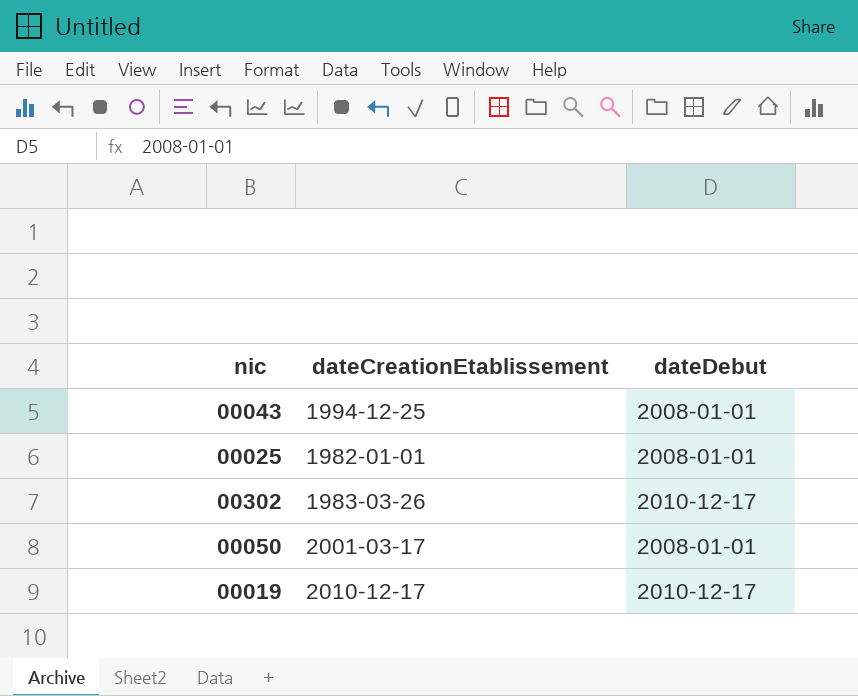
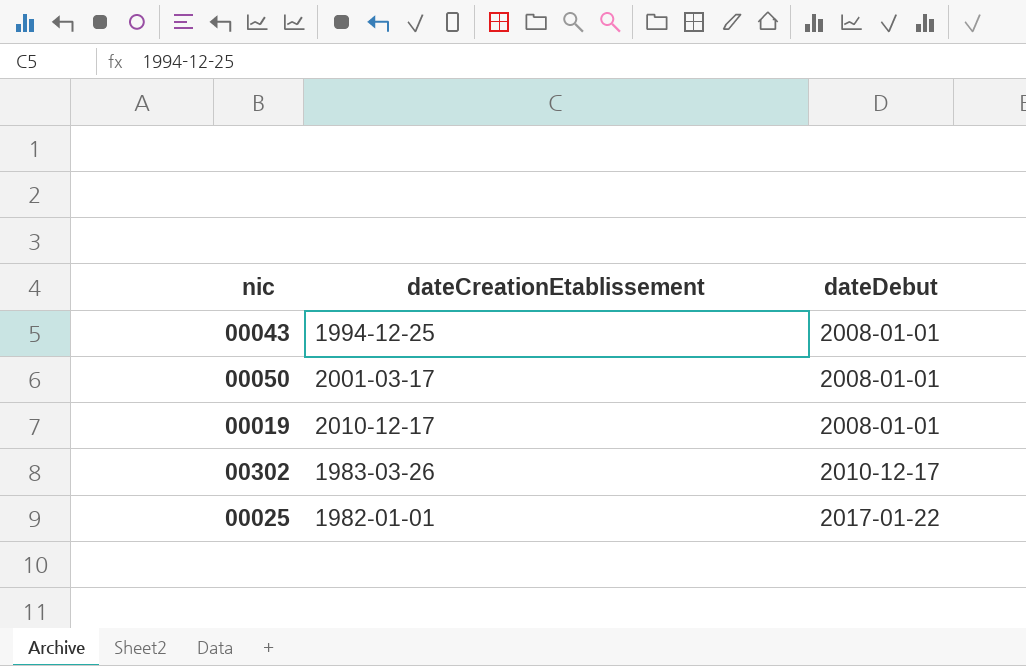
row order: none -> dateDebut ascending
00019 | dateDebut: 2010-12-17 -> 2008-01-01
00025 | dateDebut: 2008-01-01 -> 2017-01-22

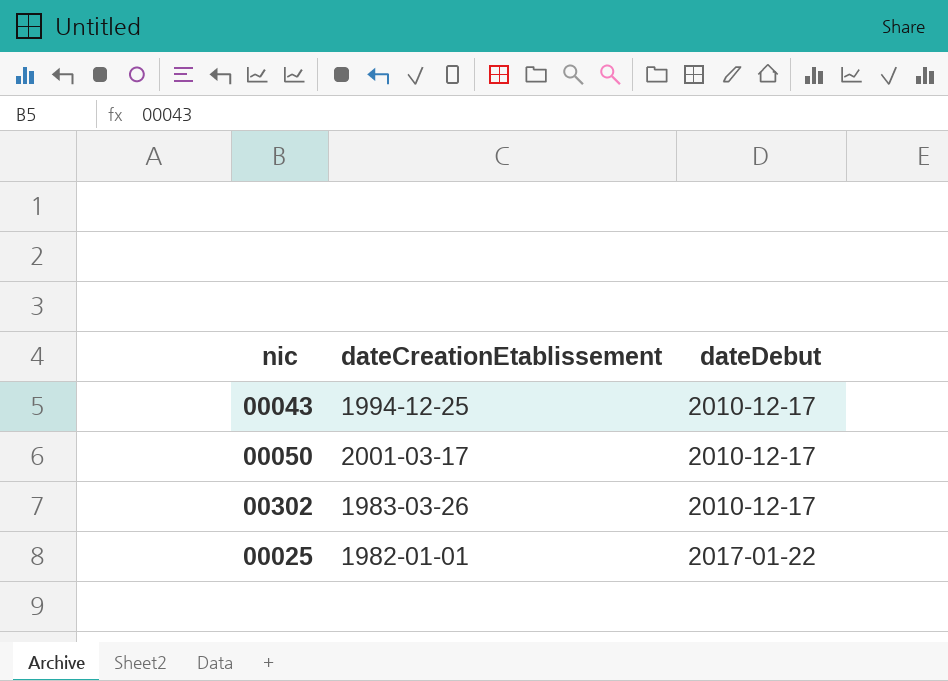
row 00019: 2010-12-17 | 2008-01-01 -> none
00043 | dateDebut: 2008-01-01 -> 2010-12-17
00050 | dateDebut: 2008-01-01 -> 2010-12-17

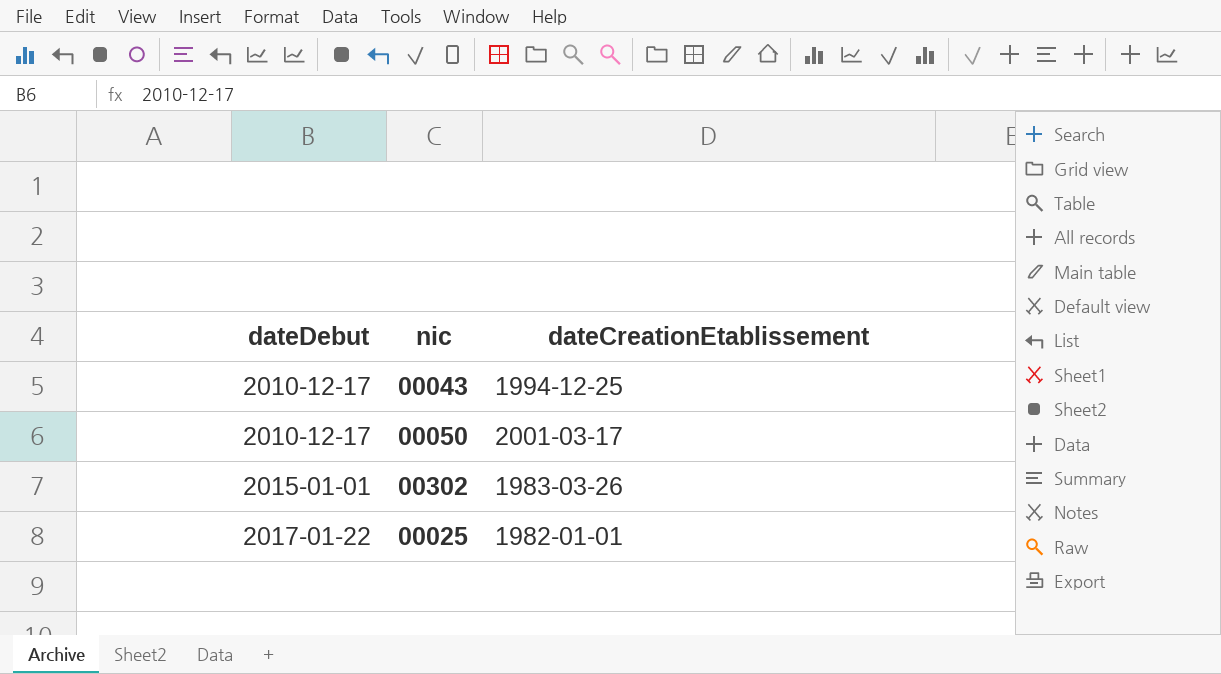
column dateDebut | position: 3 -> 1
00302 | dateDebut: 2010-12-17 -> 2015-01-01

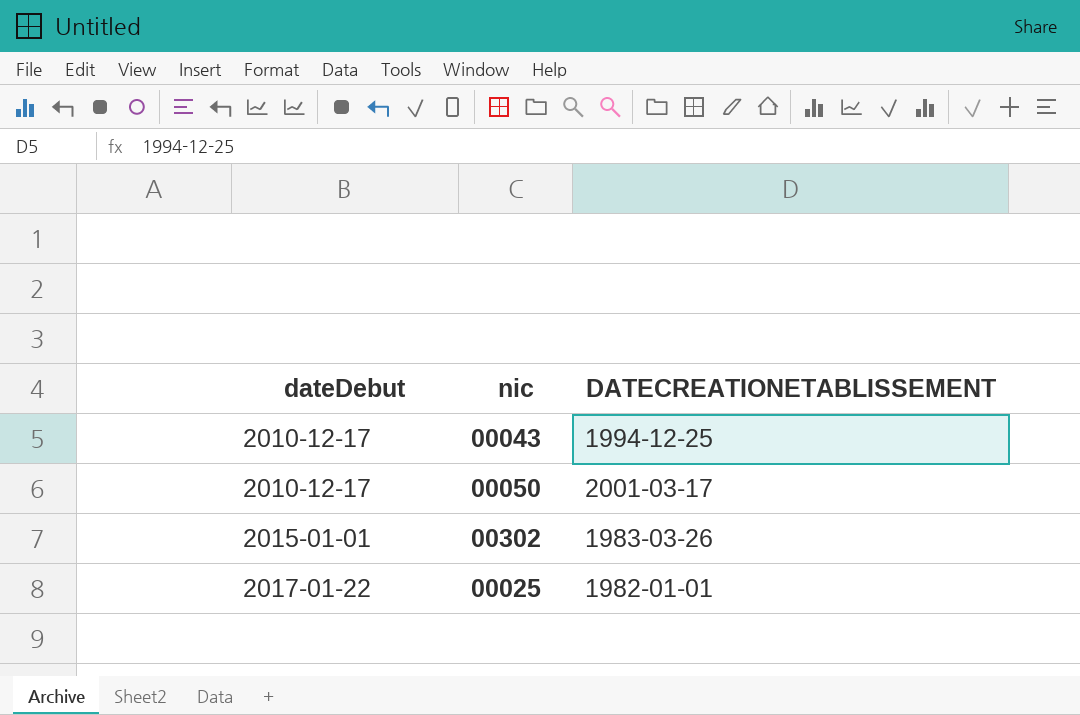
column name: dateCreationEtablissement -> DATECREATIONETABLISSEMENT

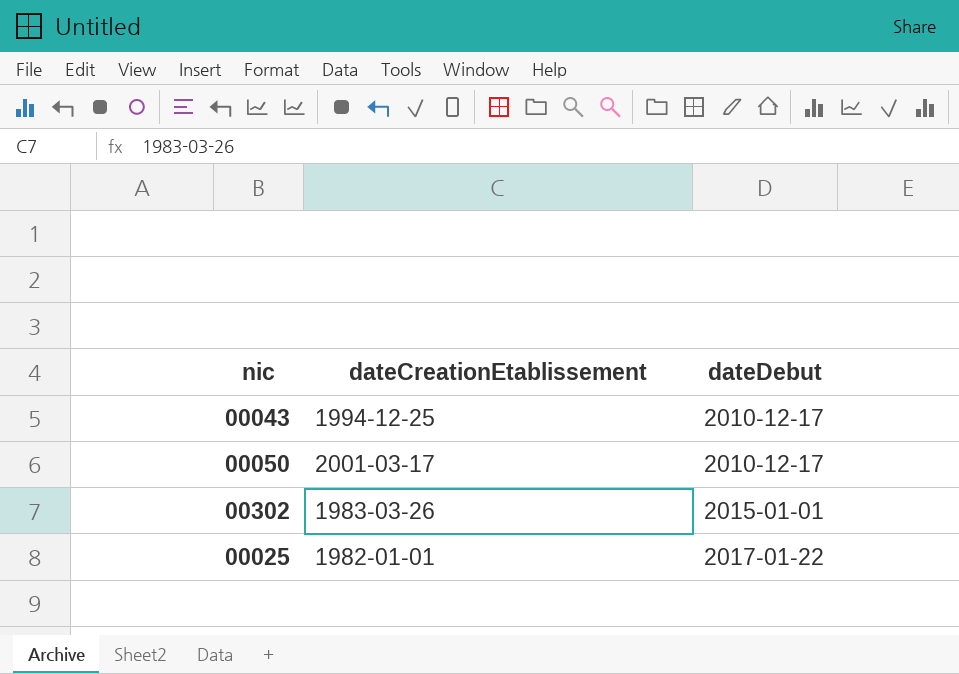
column name: DATECREATIONETABLISSEMENT -> dateCreationEtablissement
column dateDebut | position: 1 -> 3

